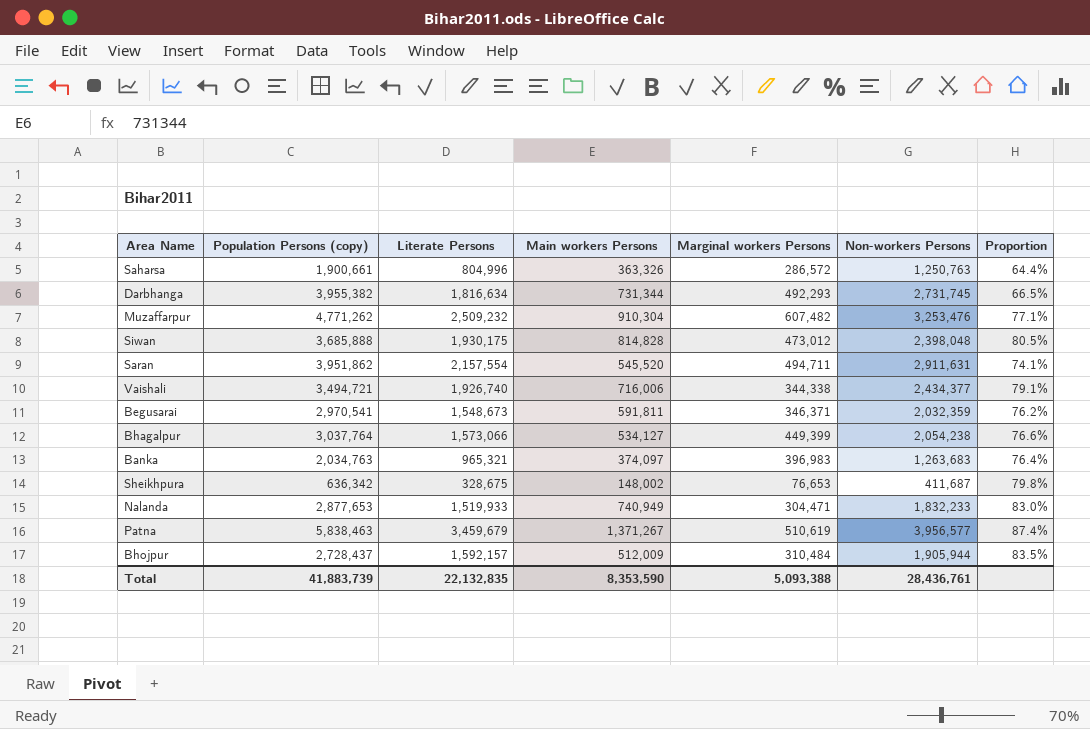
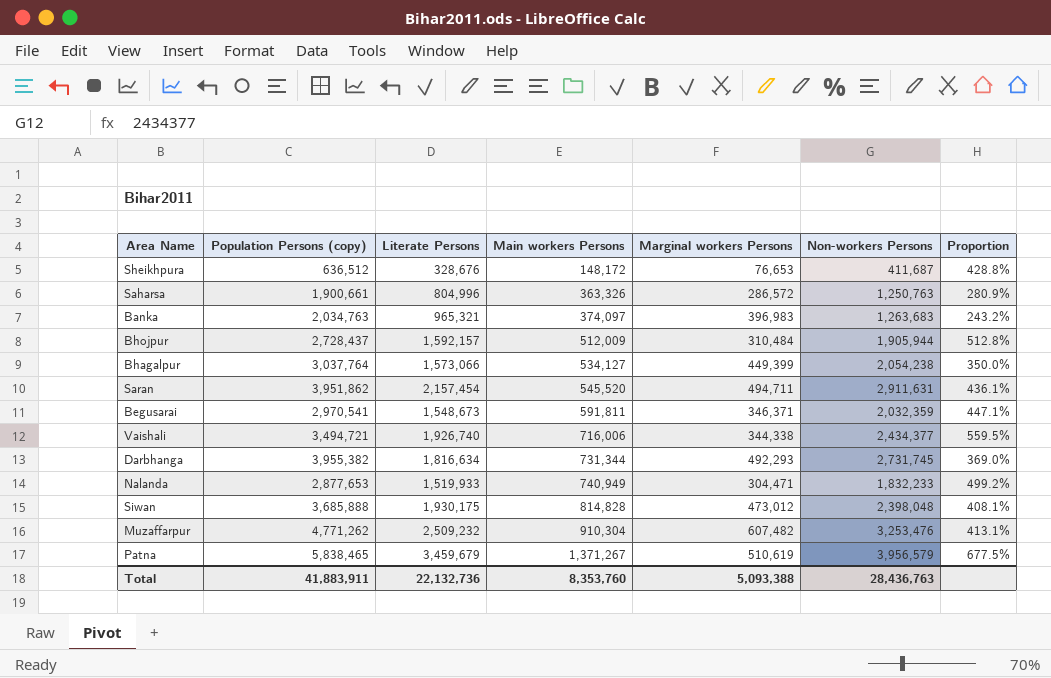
row order: none -> Main workers Persons ascending
column Proportion | formula: [Literate Persons] / [Non-workers Persons] -> [Literate Persons] / [Marginal workers Persons]
Sheikhpura | Population Persons (copy): 636,342 -> 636,512
Sheikhpura | Literate Persons: 328,675 -> 328,676
Sheikhpura | Main workers Persons: 148,002 -> 148,172
Saran | Literate Persons: 2,157,554 -> 2,157,454
Patna | Population Persons (copy): 5,838,463 -> 5,838,465
Patna | Non-workers Persons: 3,956,577 -> 3,956,579
Total | Population Persons (copy): 41,883,739 -> 41,883,911
Total | Literate Persons: 22,132,835 -> 22,132,736
Total | Main workers Persons: 8,353,590 -> 8,353,760
Total | Non-workers Persons: 28,436,761 -> 28,436,763

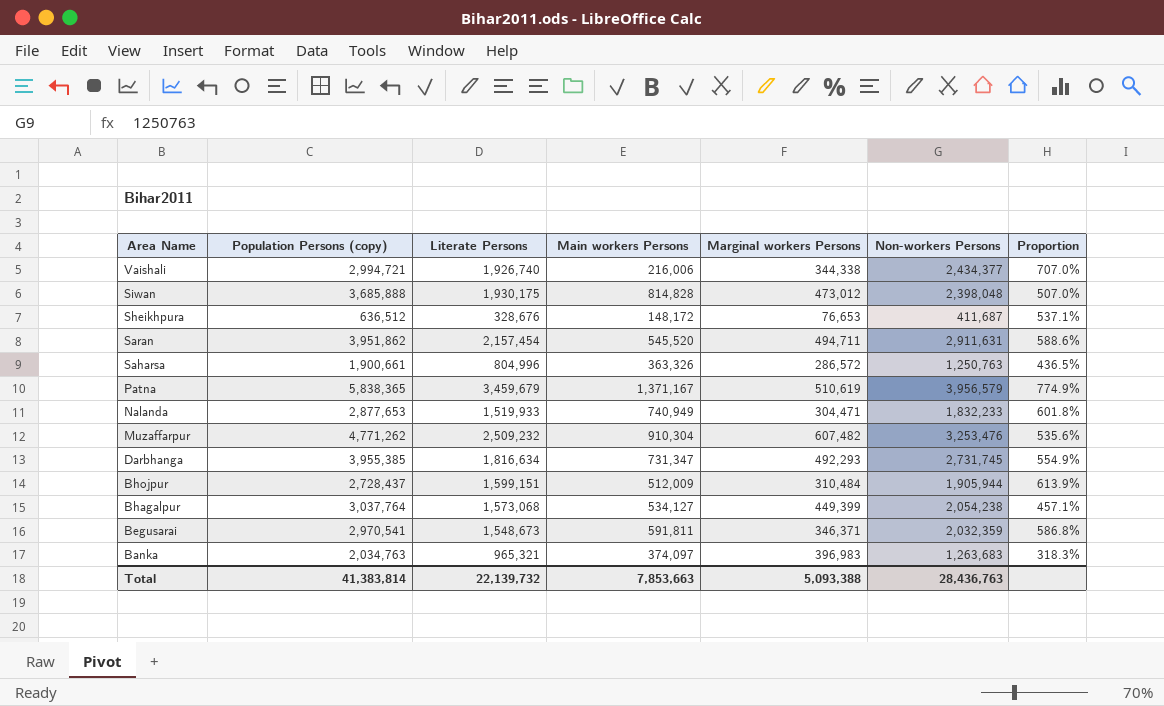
row order: Main workers Persons ascending -> Area Name descending
column Proportion | formula: [Literate Persons] / [Marginal workers Persons] -> [Non-workers Persons] / [Marginal workers Persons]
Vaishali | Population Persons (copy): 3,494,721 -> 2,994,721
Vaishali | Main workers Persons: 716,006 -> 216,006
Patna | Population Persons (copy): 5,838,465 -> 5,838,365
Patna | Main workers Persons: 1,371,267 -> 1,371,167
Darbhanga | Population Persons (copy): 3,955,382 -> 3,955,385
Darbhanga | Main workers Persons: 731,344 -> 731,347
Bhojpur | Literate Persons: 1,592,157 -> 1,599,151
Bhagalpur | Literate Persons: 1,573,066 -> 1,573,068
Total | Population Persons (copy): 41,883,911 -> 41,383,814
Total | Literate Persons: 22,132,736 -> 22,139,732
Total | Main workers Persons: 8,353,760 -> 7,853,663

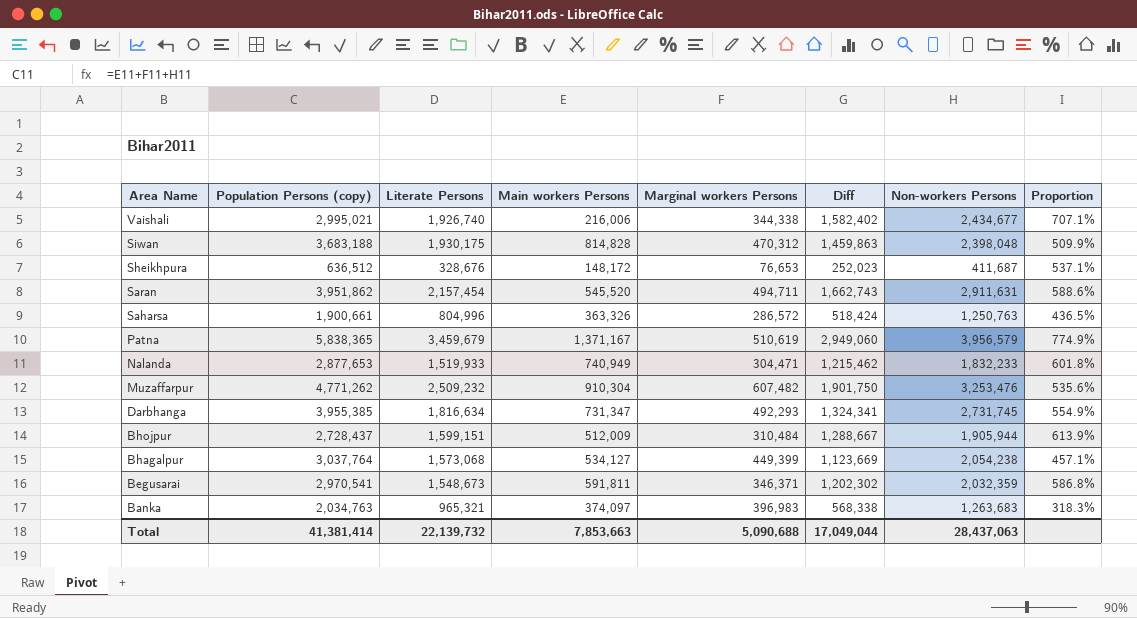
column Diff | formula: none -> [Literate Persons] - [Marginal workers Persons]
Vaishali | Population Persons (copy): 2,994,721 -> 2,995,021
Vaishali | Non-workers Persons: 2,434,377 -> 2,434,677
Vaishali | Proportion: 707.0% -> 707.1%
Siwan | Population Persons (copy): 3,685,888 -> 3,683,188
Siwan | Marginal workers Persons: 473,012 -> 470,312
Siwan | Proportion: 507.0% -> 509.9%
Total | Population Persons (copy): 41,383,814 -> 41,381,414
Total | Marginal workers Persons: 5,093,388 -> 5,090,688
Total | Non-workers Persons: 28,436,763 -> 28,437,063

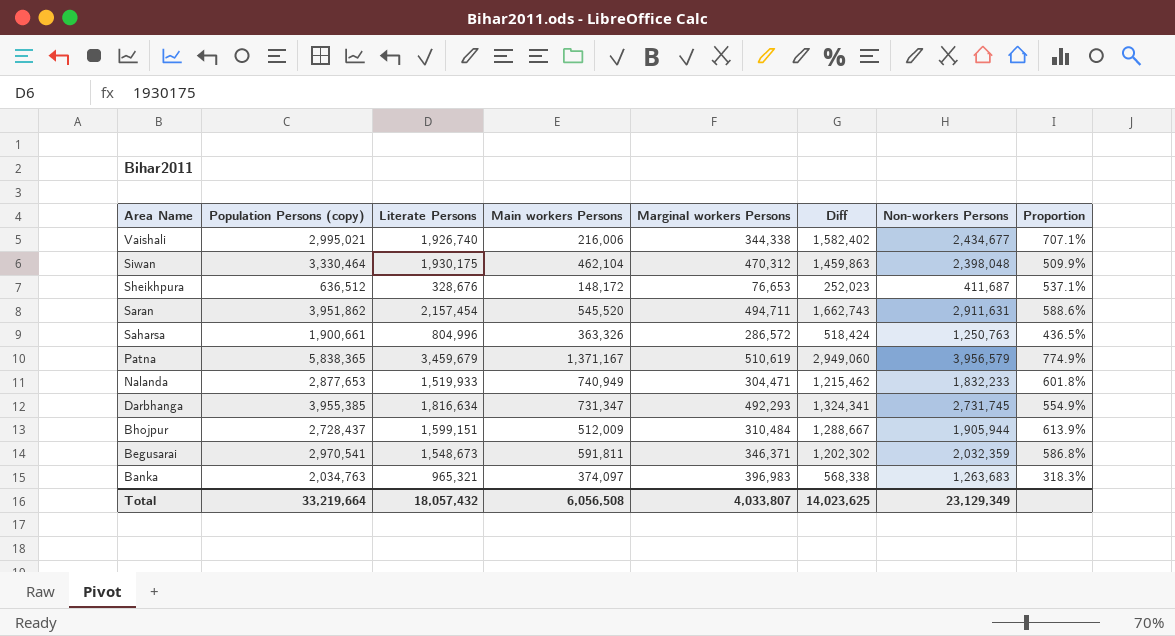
row Muzaffarpur: 4,771,262 | 2,509,232 | 910,304 | 607,482 | 1,901,750 | 3,253,476 | 535.6% -> none
row Bhagalpur: 3,037,764 | 1,573,068 | 534,127 | 449,399 | 1,123,669 | 2,054,238 | 457.1% -> none
Siwan | Population Persons (copy): 3,683,188 -> 3,330,464
Siwan | Main workers Persons: 814,828 -> 462,104
Total | Population Persons (copy): 41,381,414 -> 33,219,664
Total | Literate Persons: 22,139,732 -> 18,057,432
Total | Main workers Persons: 7,853,663 -> 6,056,508
Total | Marginal workers Persons: 5,090,688 -> 4,033,807
Total | Diff: 17,049,044 -> 14,023,625
Total | Non-workers Persons: 28,437,063 -> 23,129,349

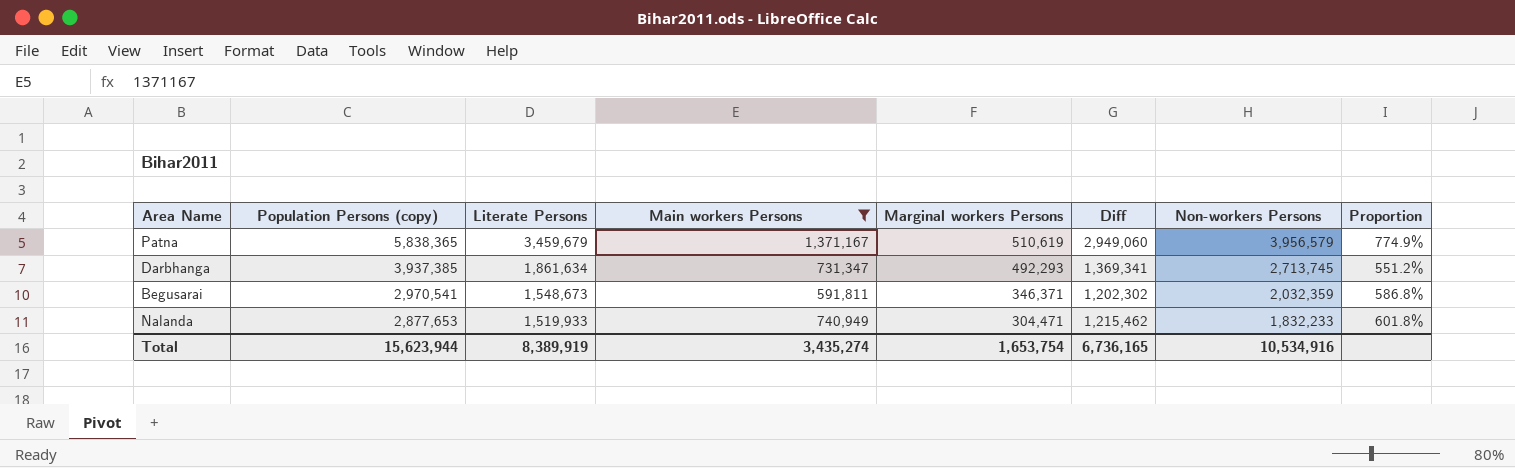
filter: none -> Main workers Persons >= 591,811
row order: Area Name descending -> Population Persons (copy) descending
Darbhanga | Population Persons (copy): 3,955,385 -> 3,937,385
Darbhanga | Literate Persons: 1,816,634 -> 1,861,634
Darbhanga | Diff: 1,324,341 -> 1,369,341
Darbhanga | Non-workers Persons: 2,731,745 -> 2,713,745
Darbhanga | Proportion: 554.9% -> 551.2%
Total | Population Persons (copy): 33,219,664 -> 15,623,944
Total | Literate Persons: 18,057,432 -> 8,389,919
Total | Main workers Persons: 6,056,508 -> 3,435,274
Total | Marginal workers Persons: 4,033,807 -> 1,653,754
Total | Diff: 14,023,625 -> 6,736,165
Total | Non-workers Persons: 23,129,349 -> 10,534,916

